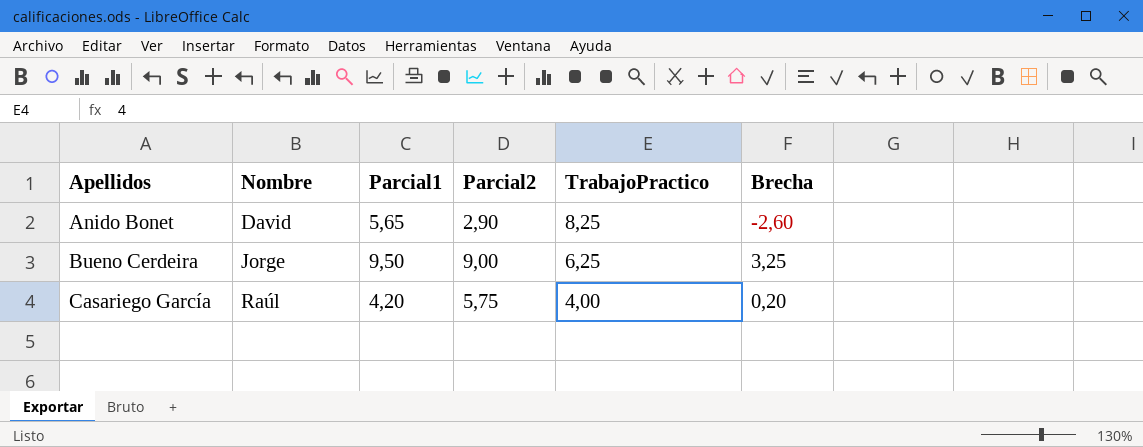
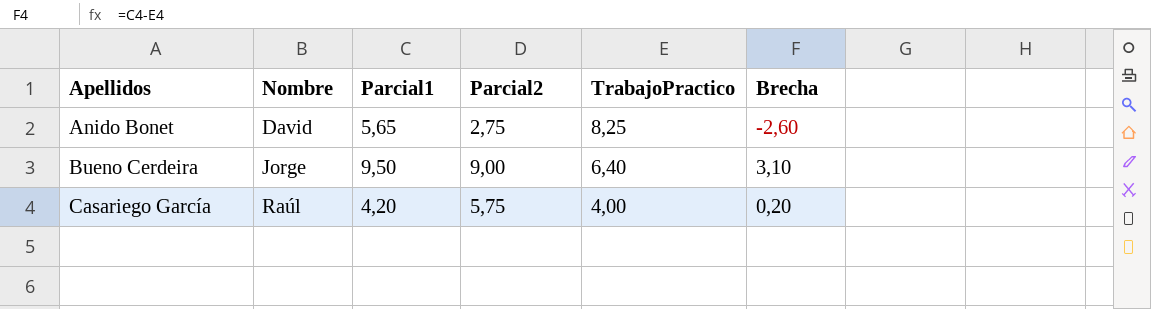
Anido Bonet | Parcial2: 2,90 -> 2,75
Bueno Cerdeira | TrabajoPractico: 6,25 -> 6,40
Bueno Cerdeira | Brecha: 3,25 -> 3,10

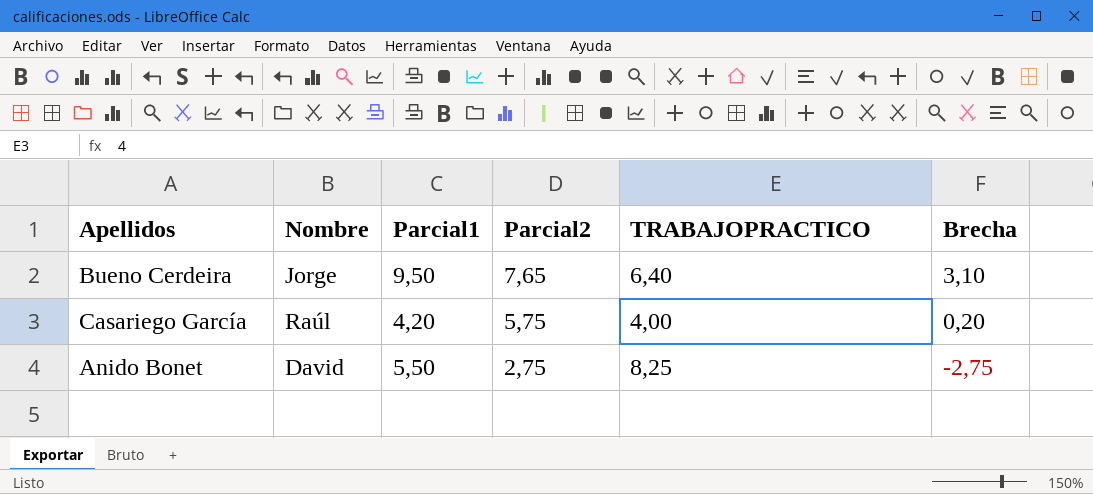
row order: Apellidos ascending -> Parcial2 descending
column name: TrabajoPractico -> TRABAJOPRACTICO
Bueno Cerdeira | Parcial2: 9,00 -> 7,65
Anido Bonet | Parcial1: 5,65 -> 5,50
Anido Bonet | Brecha: -2,60 -> -2,75

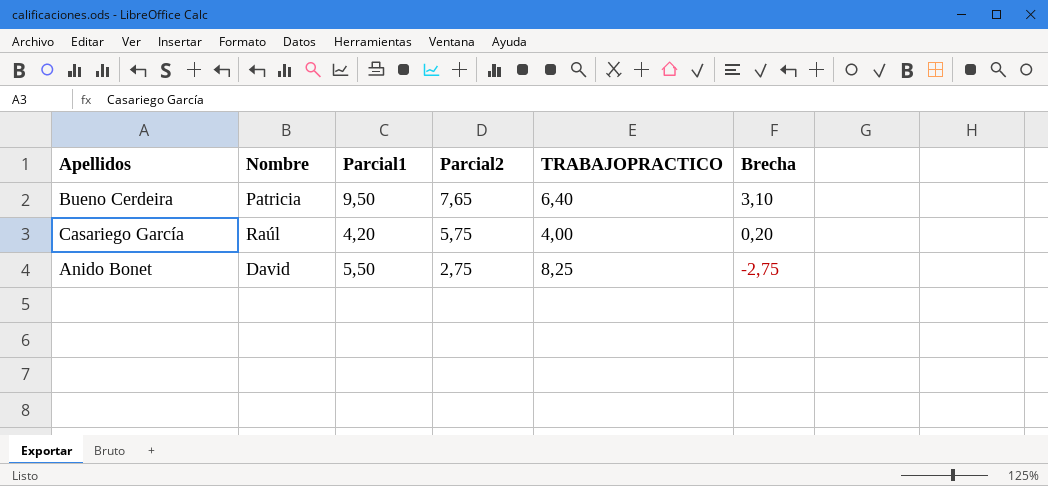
Bueno Cerdeira | Nombre: Jorge -> Patricia

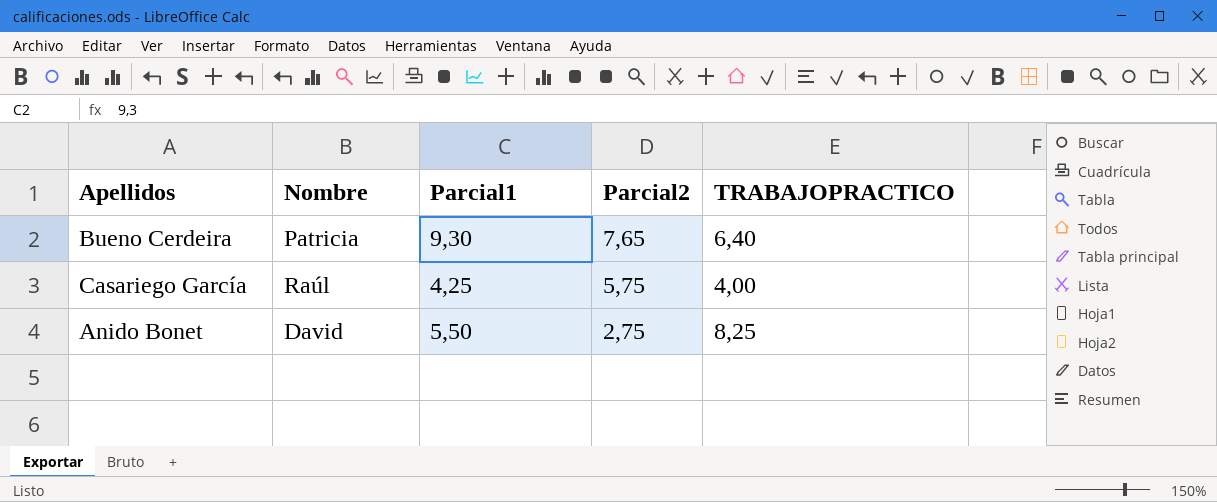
column Brecha | formula: [Parcial1] - [TRABAJOPRACTICO] -> none
Bueno Cerdeira | Parcial1: 9,50 -> 9,30
Casariego García | Parcial1: 4,20 -> 4,25

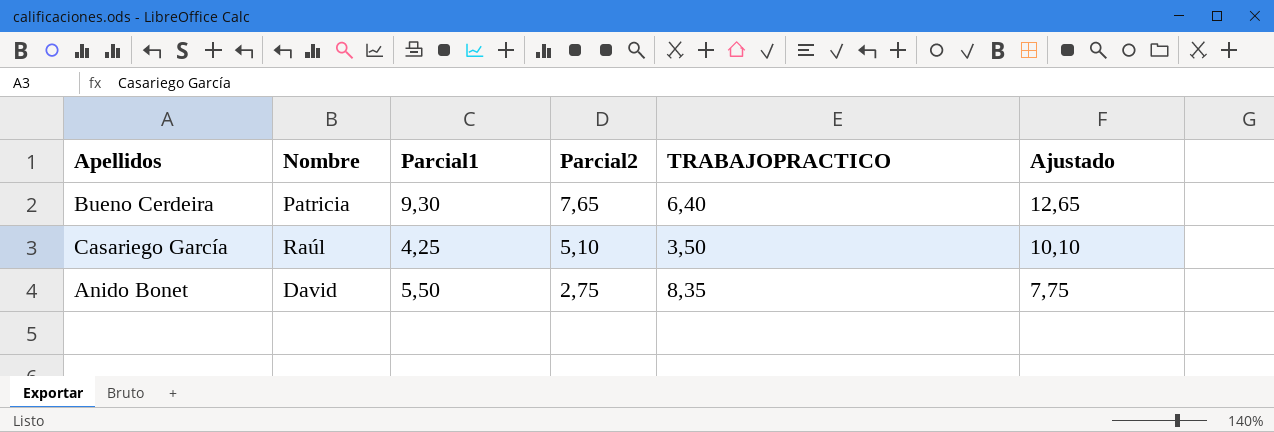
column Ajustado | formula: none -> [Parcial2] + 5
Casariego García | Parcial2: 5,75 -> 5,10
Casariego García | TRABAJOPRACTICO: 4,00 -> 3,50
Anido Bonet | TRABAJOPRACTICO: 8,25 -> 8,35

